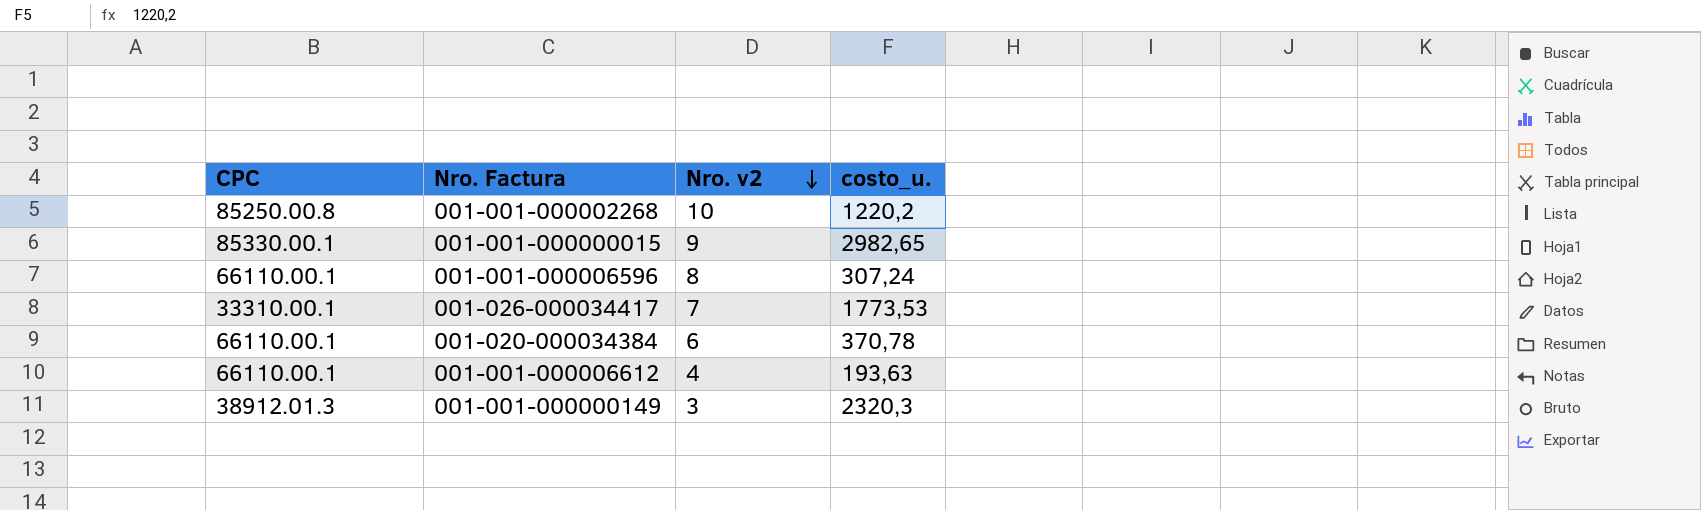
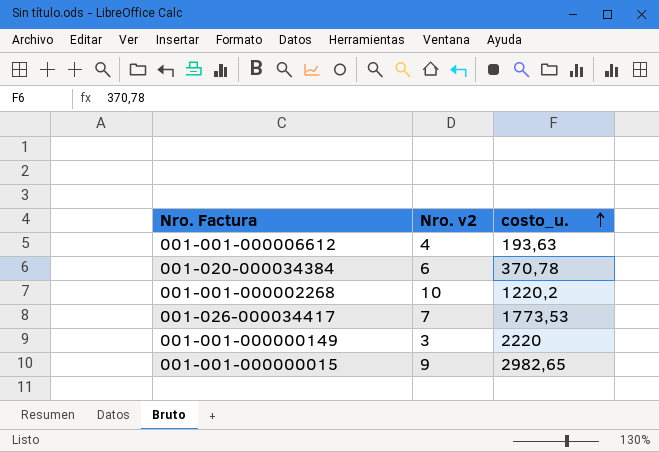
row order: Nro. v2 descending -> costo_u. ascending
column CPC | position: 1 -> none
row 001-001-000006596: 66110.00.1 | 8 | 307,24 -> none
001-001-000000149 | costo_u.: 2320,3 -> 2220

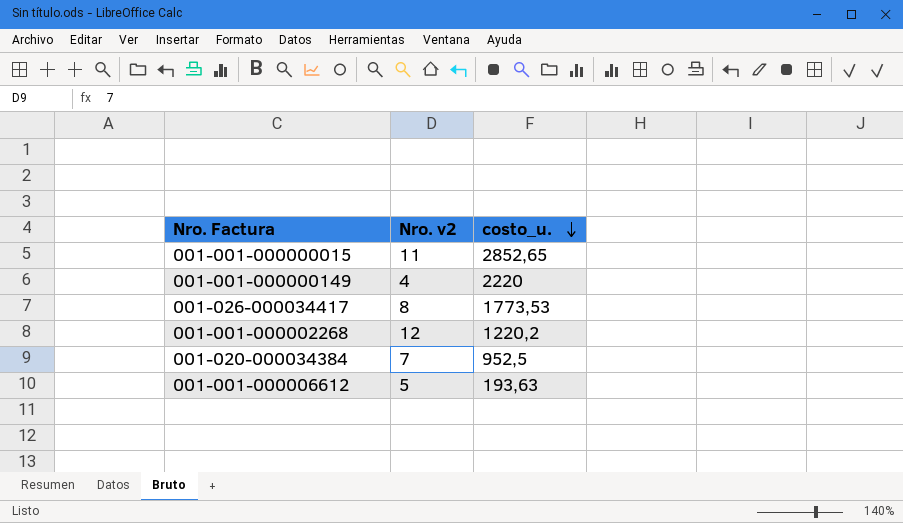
row order: costo_u. ascending -> costo_u. descending
001-001-000000015 | Nro. v2: 9 -> 11
001-001-000000015 | costo_u.: 2982,65 -> 2852,65
001-001-000000149 | Nro. v2: 3 -> 4
001-026-000034417 | Nro. v2: 7 -> 8
001-001-000002268 | Nro. v2: 10 -> 12
001-020-000034384 | Nro. v2: 6 -> 7
001-020-000034384 | costo_u.: 370,78 -> 952,5
001-001-000006612 | Nro. v2: 4 -> 5

